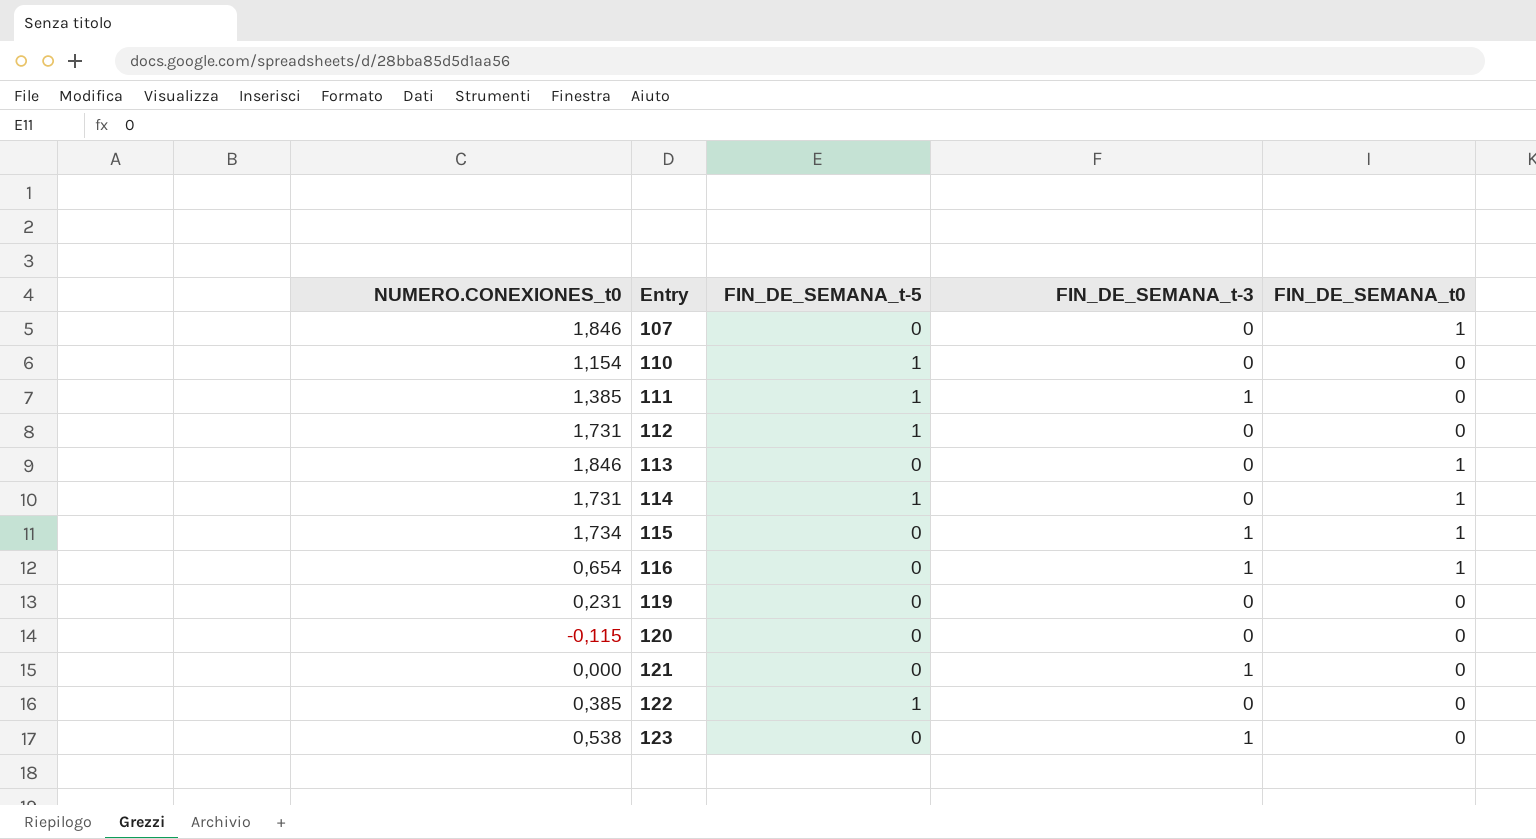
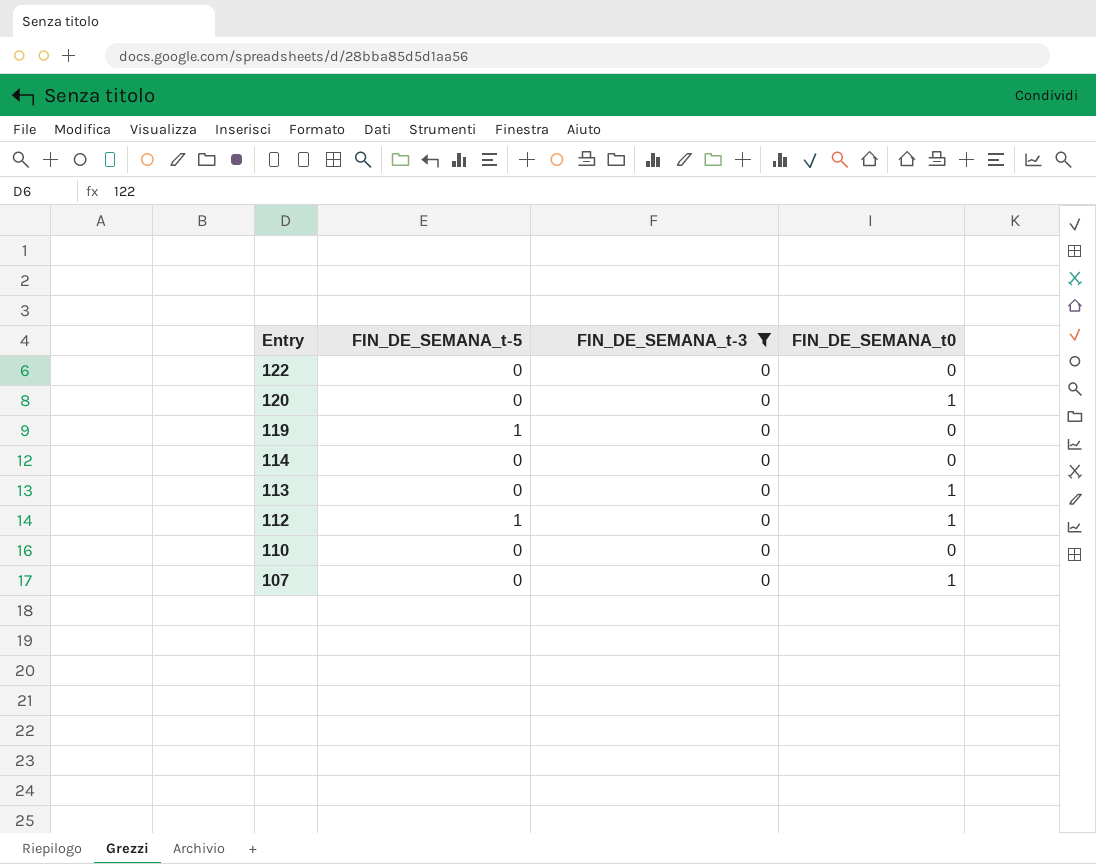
filter: none -> FIN_DE_SEMANA_t-3 = 0
row order: Entry ascending -> Entry descending
column NUMERO.CONEXIONES_t0 | position: 1 -> none
122 | FIN_DE_SEMANA_t-5: 1 -> 0
120 | FIN_DE_SEMANA_t0: 0 -> 1
119 | FIN_DE_SEMANA_t-5: 0 -> 1
114 | FIN_DE_SEMANA_t-5: 1 -> 0
114 | FIN_DE_SEMANA_t0: 1 -> 0
112 | FIN_DE_SEMANA_t0: 0 -> 1
110 | FIN_DE_SEMANA_t-5: 1 -> 0

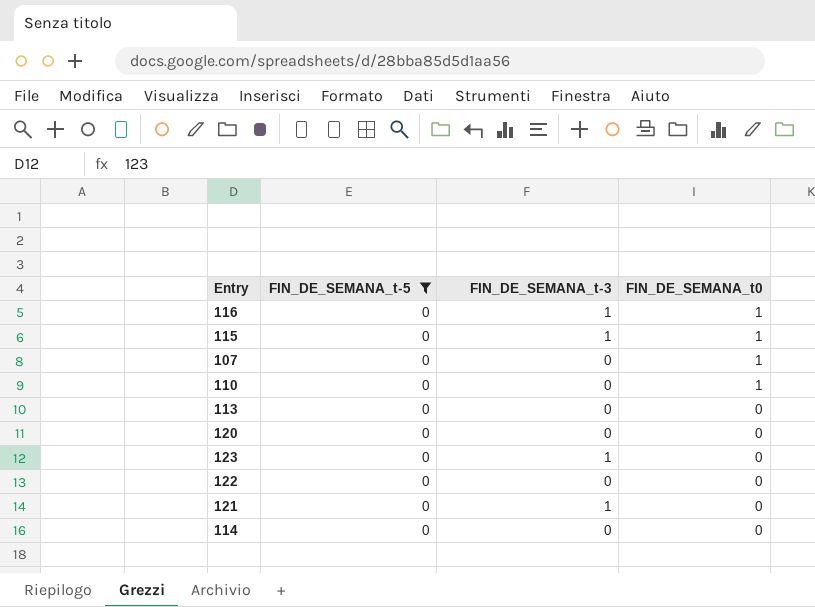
filter: FIN_DE_SEMANA_t-3 = 0 -> FIN_DE_SEMANA_t-5 = 0
row order: Entry descending -> FIN_DE_SEMANA_t0 descending
110 | FIN_DE_SEMANA_t0: 0 -> 1
113 | FIN_DE_SEMANA_t0: 1 -> 0
120 | FIN_DE_SEMANA_t0: 1 -> 0

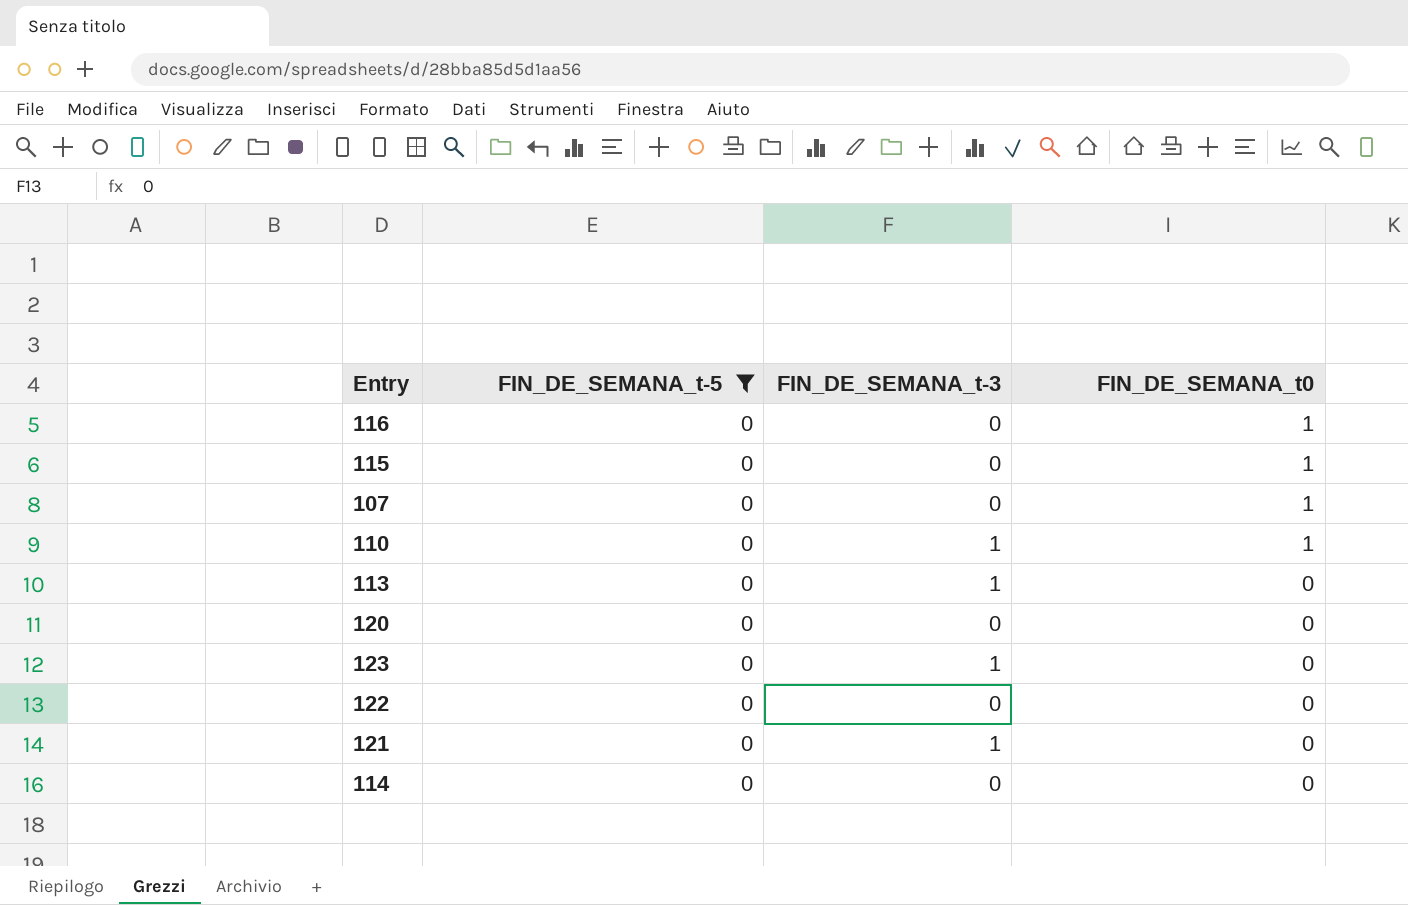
116 | FIN_DE_SEMANA_t-3: 1 -> 0
115 | FIN_DE_SEMANA_t-3: 1 -> 0
110 | FIN_DE_SEMANA_t-3: 0 -> 1
113 | FIN_DE_SEMANA_t-3: 0 -> 1

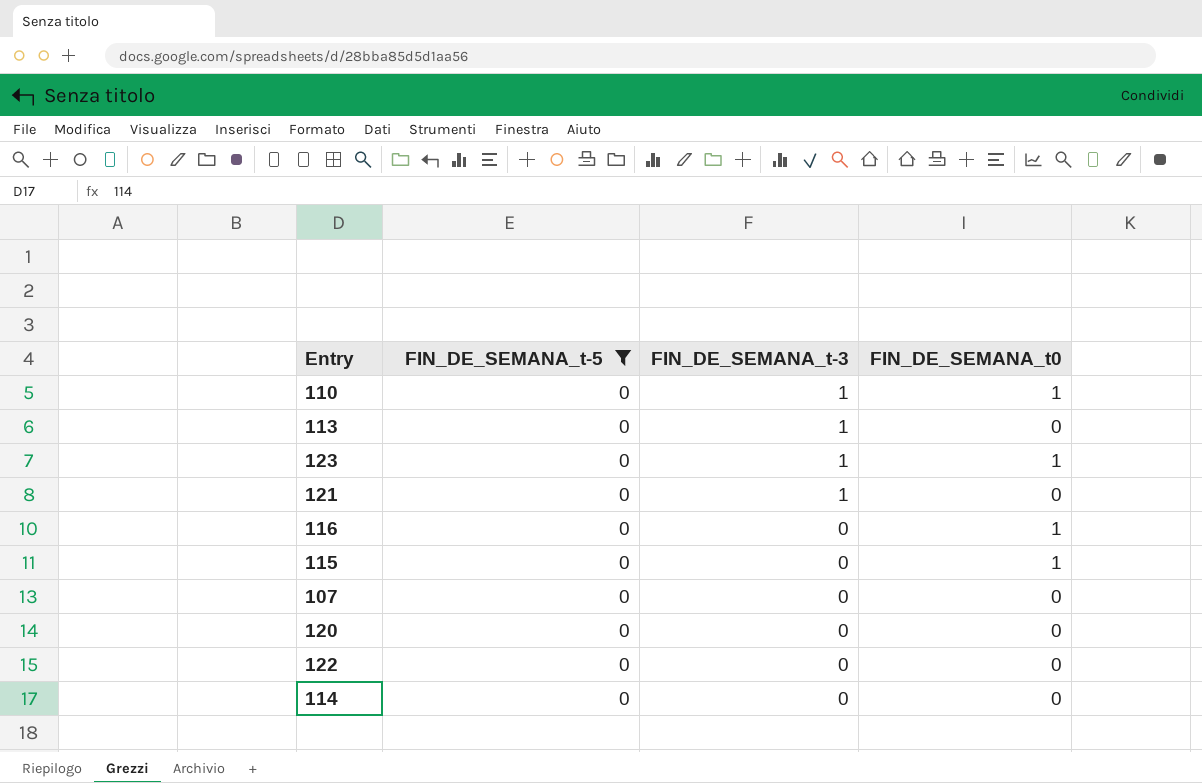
row order: FIN_DE_SEMANA_t0 descending -> FIN_DE_SEMANA_t-3 descending
123 | FIN_DE_SEMANA_t0: 0 -> 1
107 | FIN_DE_SEMANA_t0: 1 -> 0

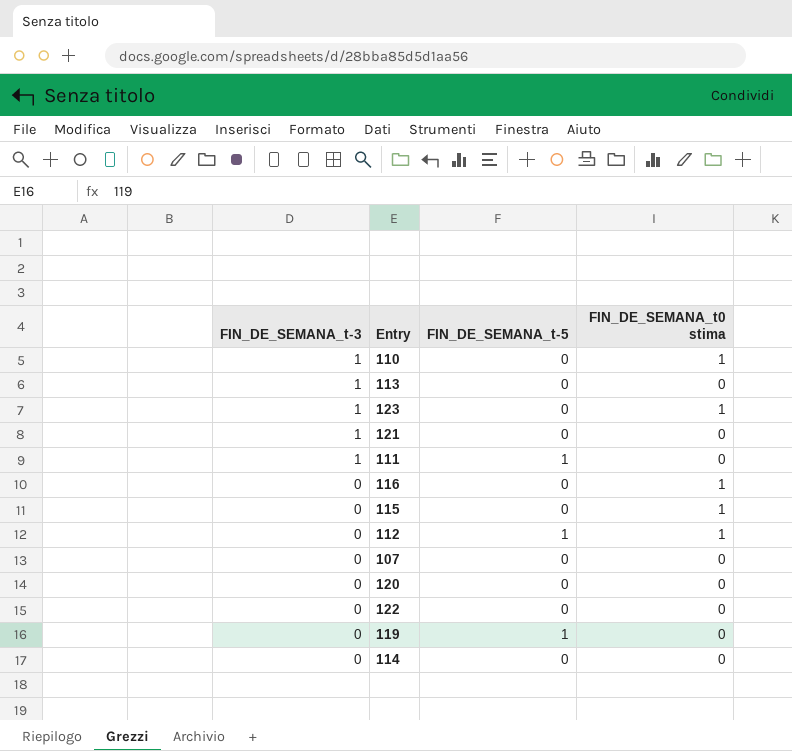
filter: FIN_DE_SEMANA_t-5 = 0 -> none
column FIN_DE_SEMANA_t-3 | position: 3 -> 1
column name: FIN_DE_SEMANA_t0 -> FIN_DE_SEMANA_t0 stima

